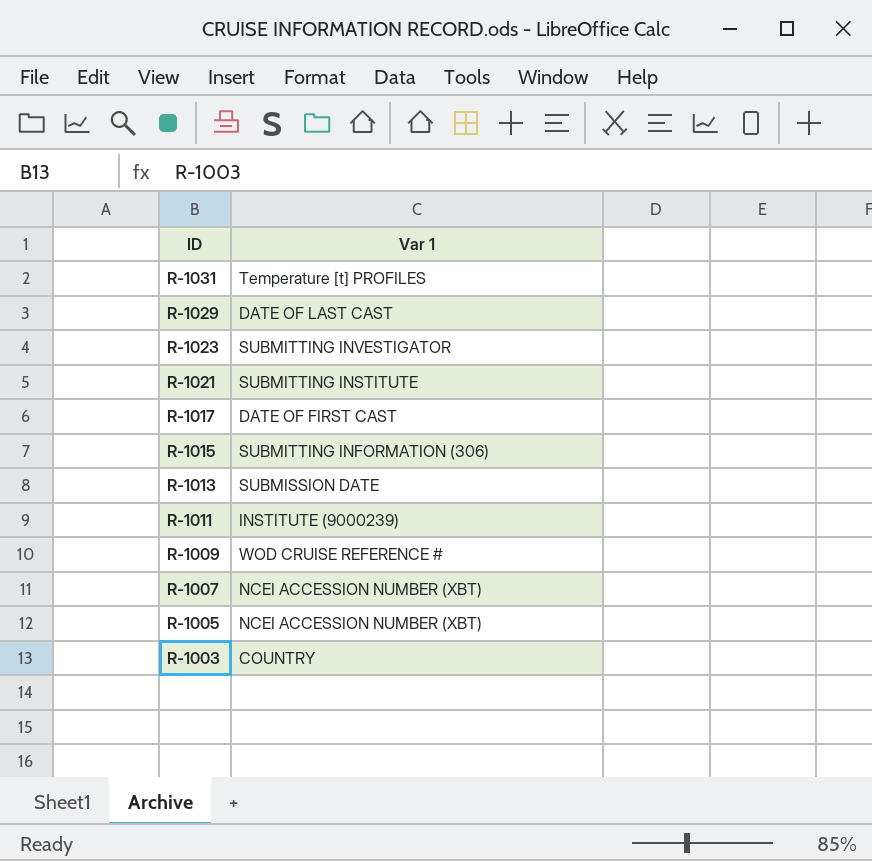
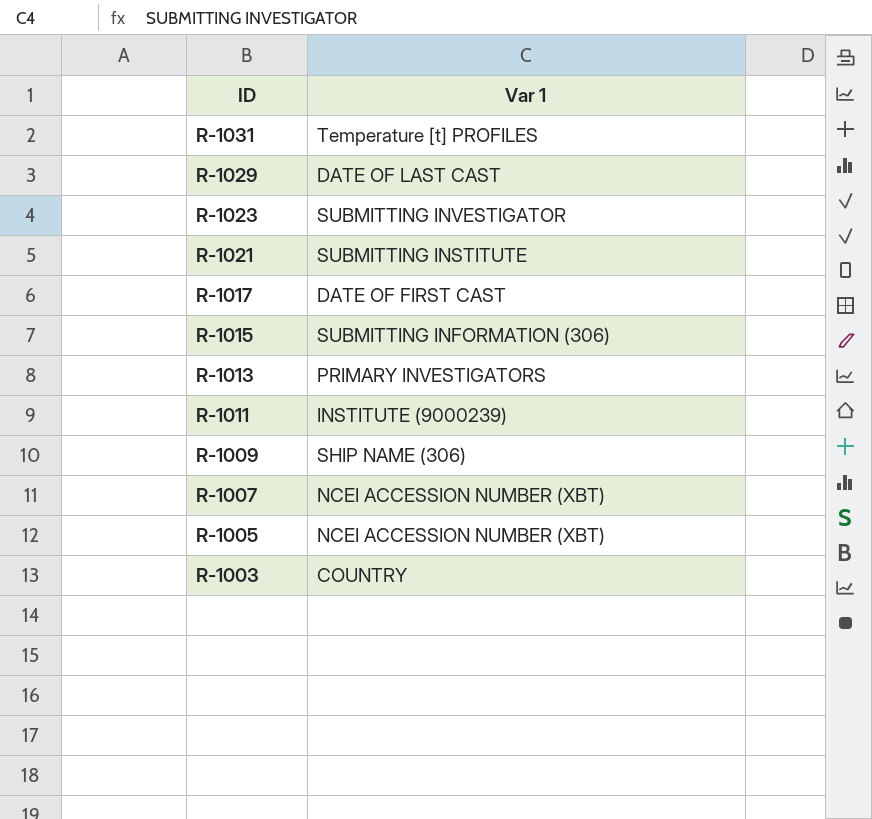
R-1013 | Var 1: SUBMISSION DATE -> PRIMARY INVESTIGATORS
R-1009 | Var 1: WOD CRUISE REFERENCE # -> SHIP NAME (306)

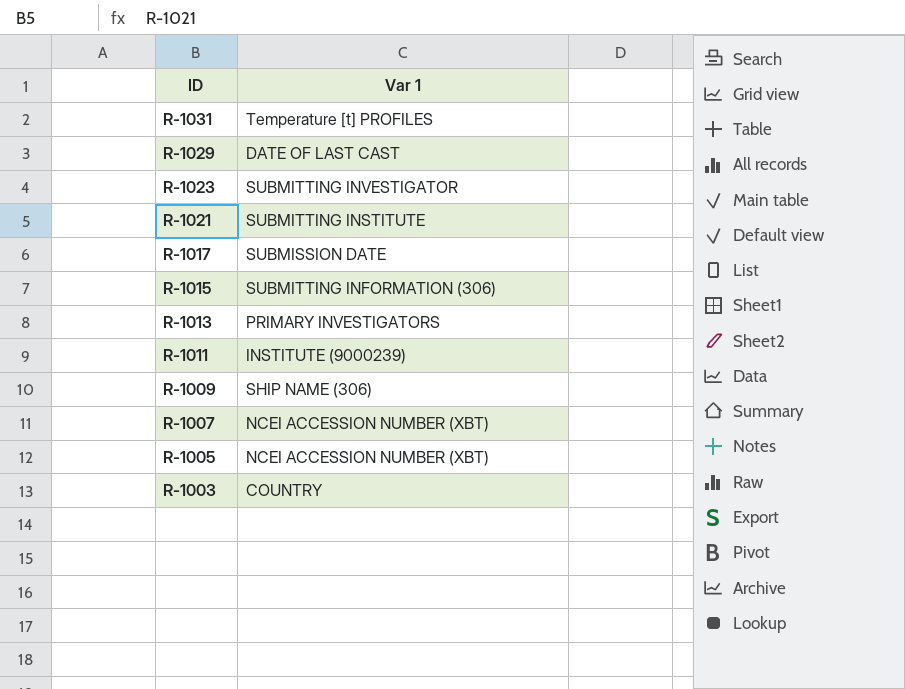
R-1017 | Var 1: DATE OF FIRST CAST -> SUBMISSION DATE

